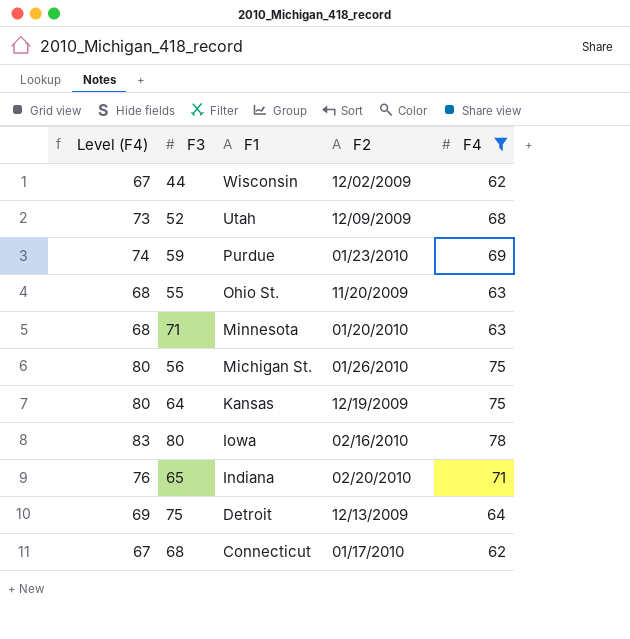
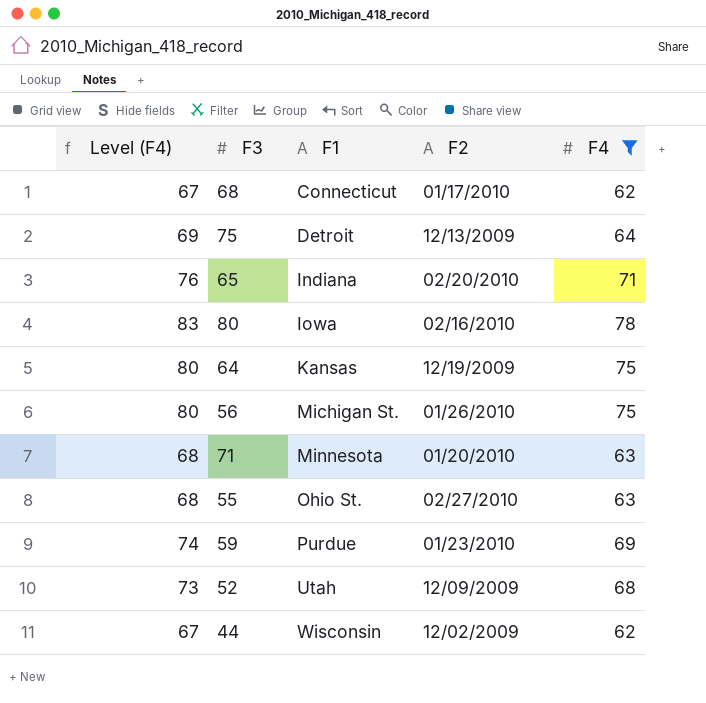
row order: F1 descending -> F1 ascending
55 | F2: 11/20/2009 -> 02/27/2010

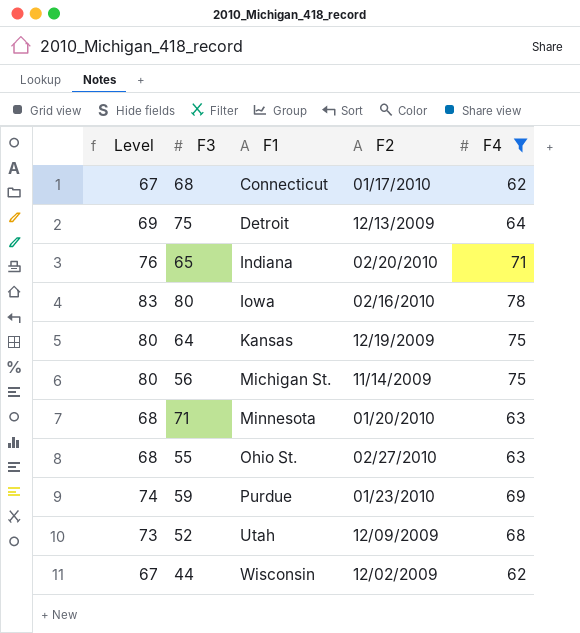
column name: Level (F4) -> Level
56 | F2: 01/26/2010 -> 11/14/2009

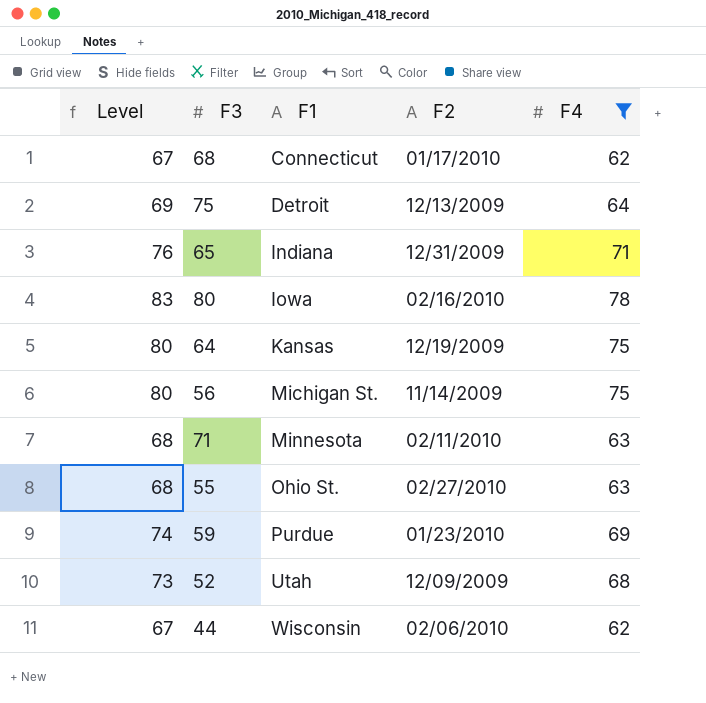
65 | F2: 02/20/2010 -> 12/31/2009
71 | F2: 01/20/2010 -> 02/11/2010
44 | F2: 12/02/2009 -> 02/06/2010

